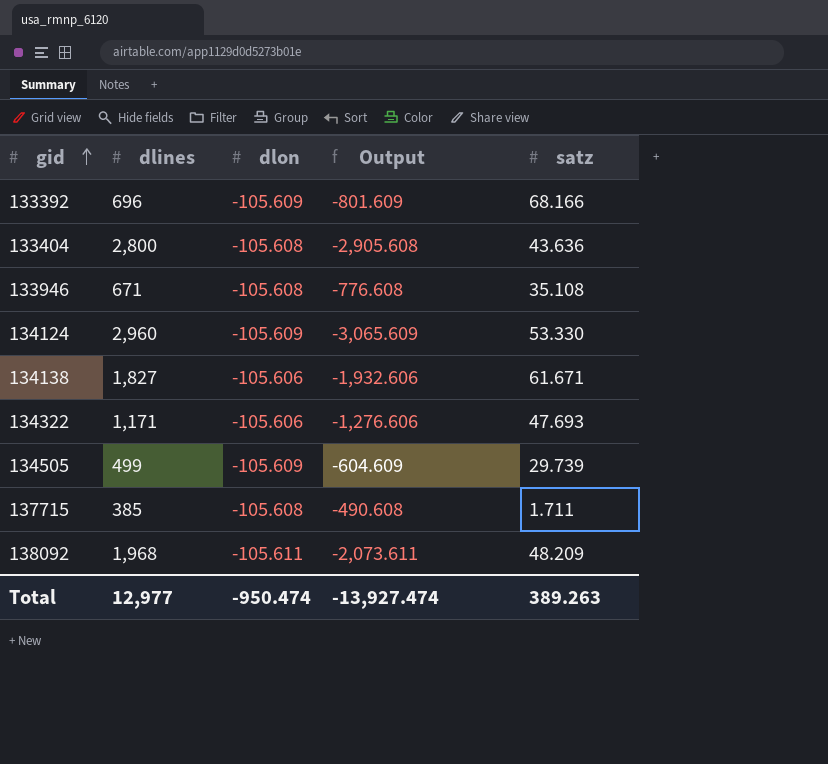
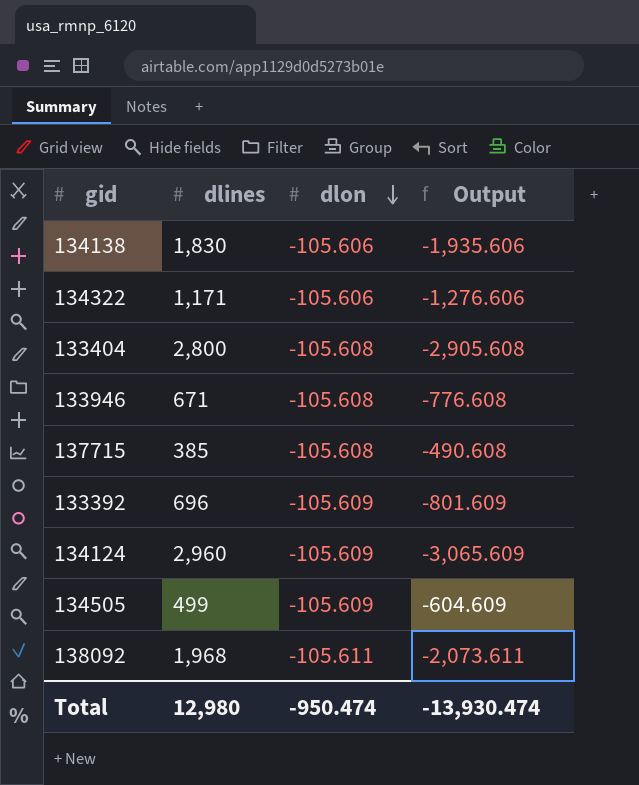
row order: gid ascending -> dlon descending
column satz | position: 5 -> none
134138 | dlines: 1,827 -> 1,830
134138 | Output: -1,932.606 -> -1,935.606
Total | dlines: 12,977 -> 12,980
Total | Output: -13,927.474 -> -13,930.474

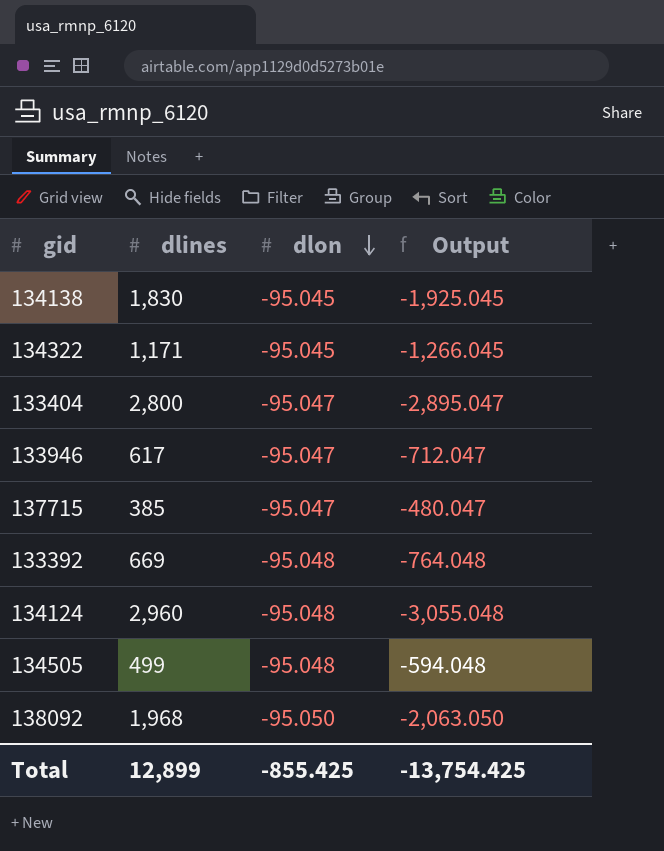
134138 | dlon: -105.606 -> -95.045
134138 | Output: -1,935.606 -> -1,925.045
134322 | dlon: -105.606 -> -95.045
134322 | Output: -1,276.606 -> -1,266.045
133404 | dlon: -105.608 -> -95.047
133404 | Output: -2,905.608 -> -2,895.047
133946 | dlines: 671 -> 617
133946 | dlon: -105.608 -> -95.047
133946 | Output: -776.608 -> -712.047
137715 | dlon: -105.608 -> -95.047
137715 | Output: -490.608 -> -480.047
133392 | dlines: 696 -> 669
133392 | dlon: -105.609 -> -95.048
133392 | Output: -801.609 -> -764.048
134124 | dlon: -105.609 -> -95.048
134124 | Output: -3,065.609 -> -3,055.048
134505 | dlon: -105.609 -> -95.048
134505 | Output: -604.609 -> -594.048
138092 | dlon: -105.611 -> -95.050
138092 | Output: -2,073.611 -> -2,063.050
Total | dlines: 12,980 -> 12,899
Total | dlon: -950.474 -> -855.425
Total | Output: -13,930.474 -> -13,754.425

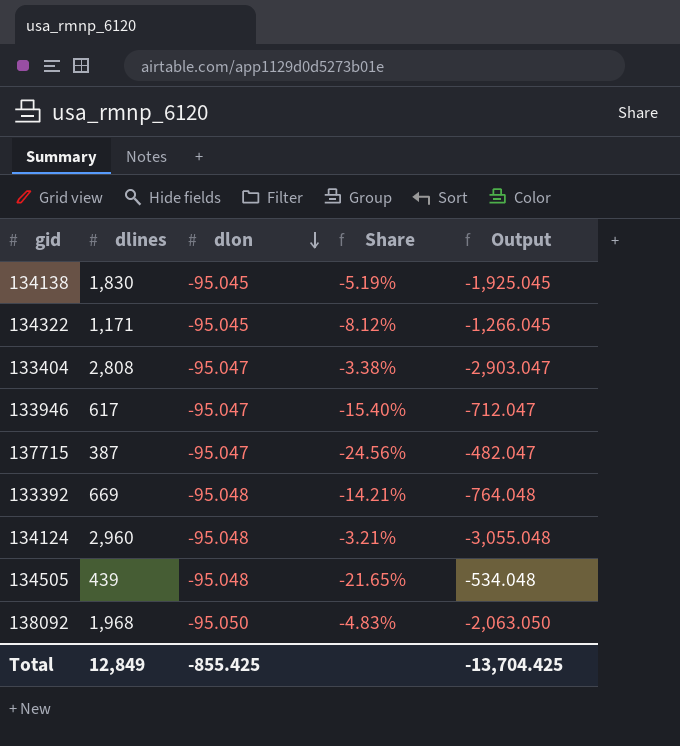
column Share | formula: none -> [dlon] / [dlines]
133404 | dlines: 2,800 -> 2,808
133404 | Output: -2,895.047 -> -2,903.047
137715 | dlines: 385 -> 387
137715 | Output: -480.047 -> -482.047
134505 | dlines: 499 -> 439
134505 | Output: -594.048 -> -534.048
Total | dlines: 12,899 -> 12,849
Total | Output: -13,754.425 -> -13,704.425

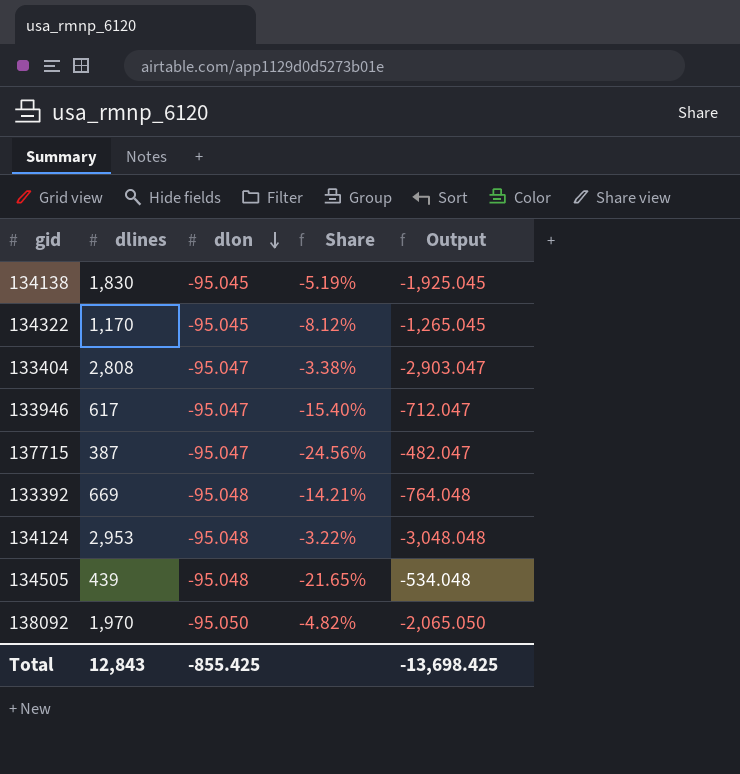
134322 | dlines: 1,171 -> 1,170
134322 | Output: -1,266.045 -> -1,265.045
134124 | dlines: 2,960 -> 2,953
134124 | Share: -3.21% -> -3.22%
134124 | Output: -3,055.048 -> -3,048.048
138092 | dlines: 1,968 -> 1,970
138092 | Share: -4.83% -> -4.82%
138092 | Output: -2,063.050 -> -2,065.050
Total | dlines: 12,849 -> 12,843
Total | Output: -13,704.425 -> -13,698.425

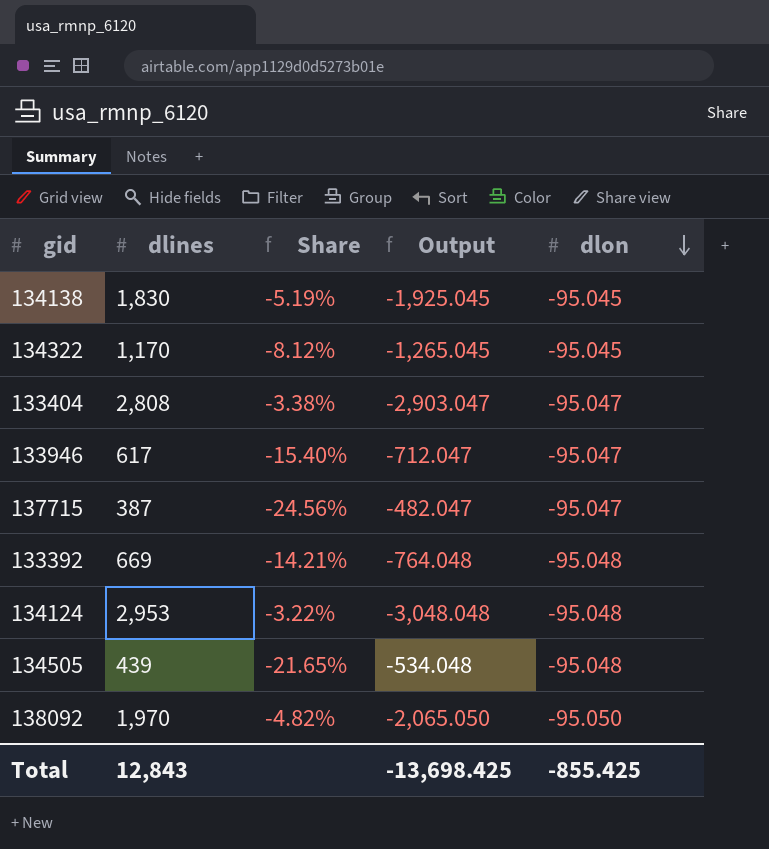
column dlon | position: 3 -> 5

